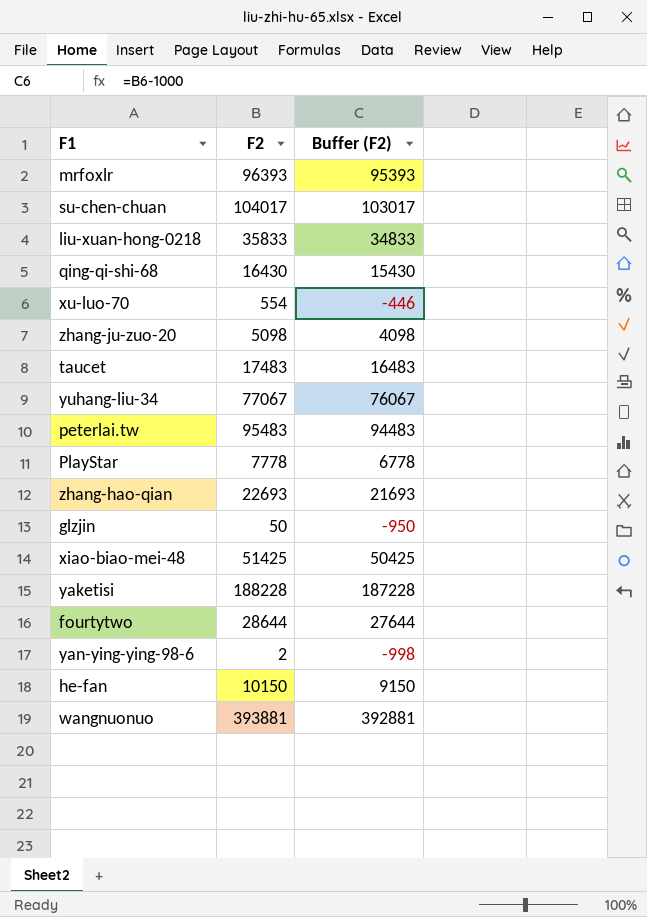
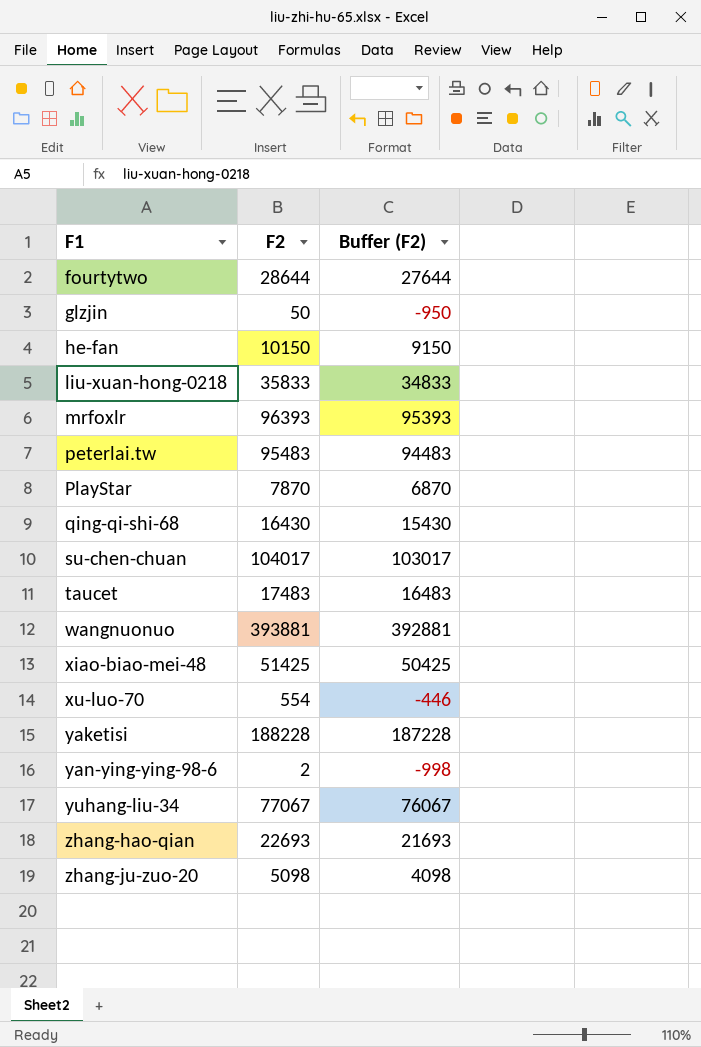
row order: none -> F1 ascending
PlayStar | F2: 7778 -> 7870
PlayStar | Buffer (F2): 6778 -> 6870

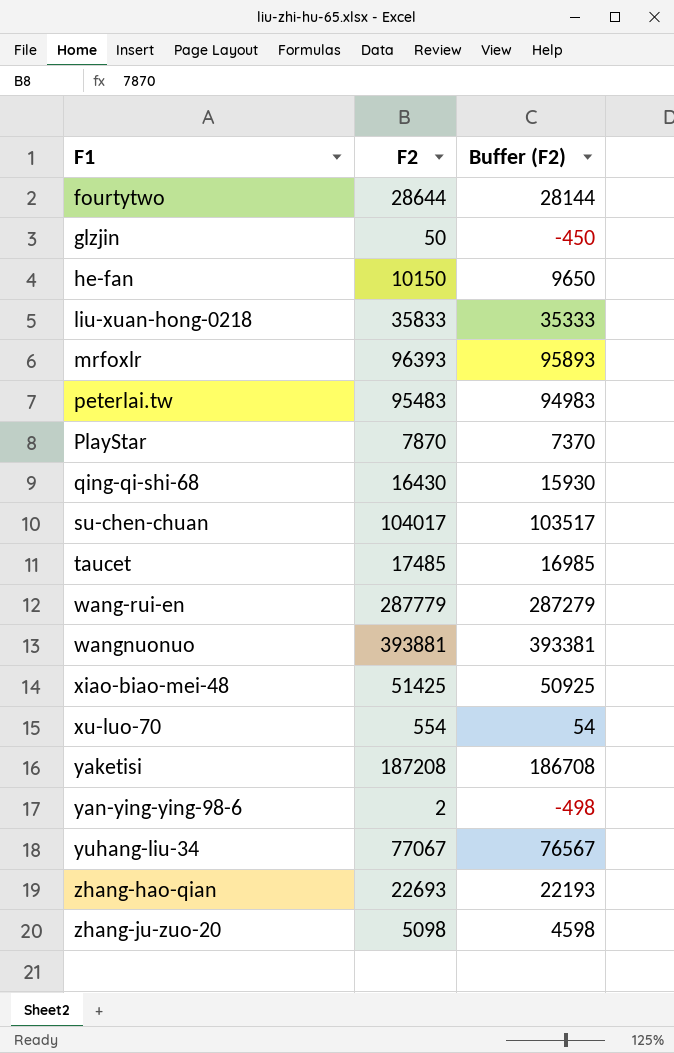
column Buffer (F2) | formula: [F2] - 1000 -> [F2] - 500
taucet | F2: 17483 -> 17485
row wang-rui-en: none -> 287779 | 287279
yaketisi | F2: 188228 -> 187208

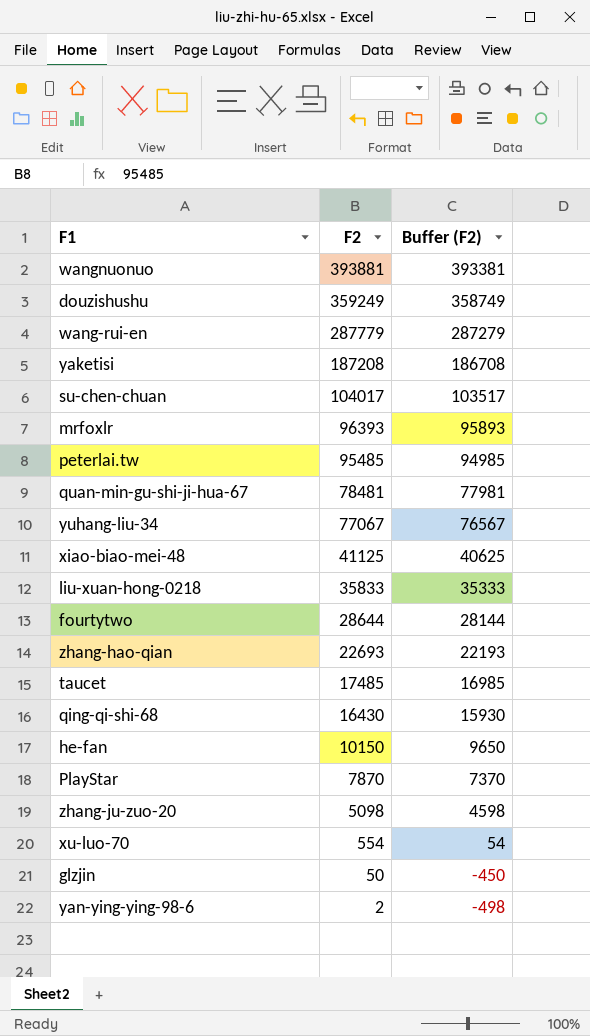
row order: F1 ascending -> F2 descending
row douzishushu: none -> 359249 | 358749
peterlai.tw | F2: 95483 -> 95485
peterlai.tw | Buffer (F2): 94983 -> 94985
row quan-min-gu-shi-ji-hua-67: none -> 78481 | 77981
xiao-biao-mei-48 | F2: 51425 -> 41125
xiao-biao-mei-48 | Buffer (F2): 50925 -> 40625

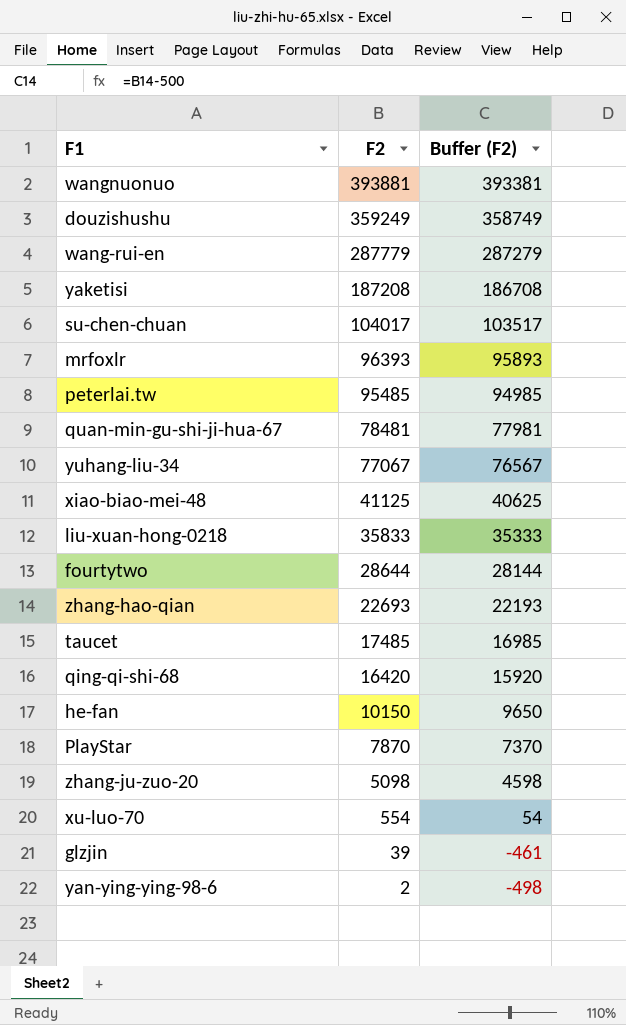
qing-qi-shi-68 | F2: 16430 -> 16420
qing-qi-shi-68 | Buffer (F2): 15930 -> 15920
glzjin | F2: 50 -> 39
glzjin | Buffer (F2): -450 -> -461

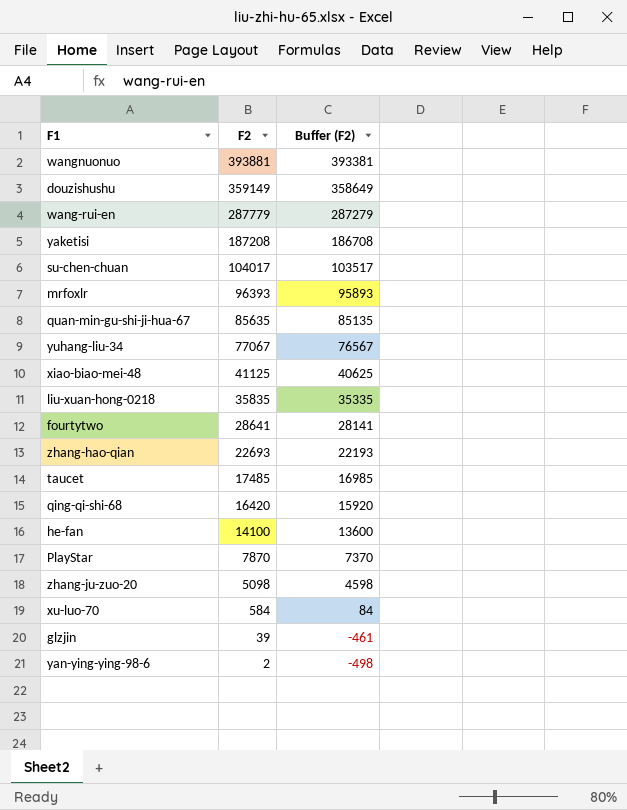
row peterlai.tw: 95485 | 94985 -> none
douzishushu | F2: 359249 -> 359149
douzishushu | Buffer (F2): 358749 -> 358649
quan-min-gu-shi-ji-hua-67 | F2: 78481 -> 85635
quan-min-gu-shi-ji-hua-67 | Buffer (F2): 77981 -> 85135
liu-xuan-hong-0218 | F2: 35833 -> 35835
liu-xuan-hong-0218 | Buffer (F2): 35333 -> 35335
fourtytwo | F2: 28644 -> 28641
fourtytwo | Buffer (F2): 28144 -> 28141
he-fan | F2: 10150 -> 14100
he-fan | Buffer (F2): 9650 -> 13600
xu-luo-70 | F2: 554 -> 584
xu-luo-70 | Buffer (F2): 54 -> 84

